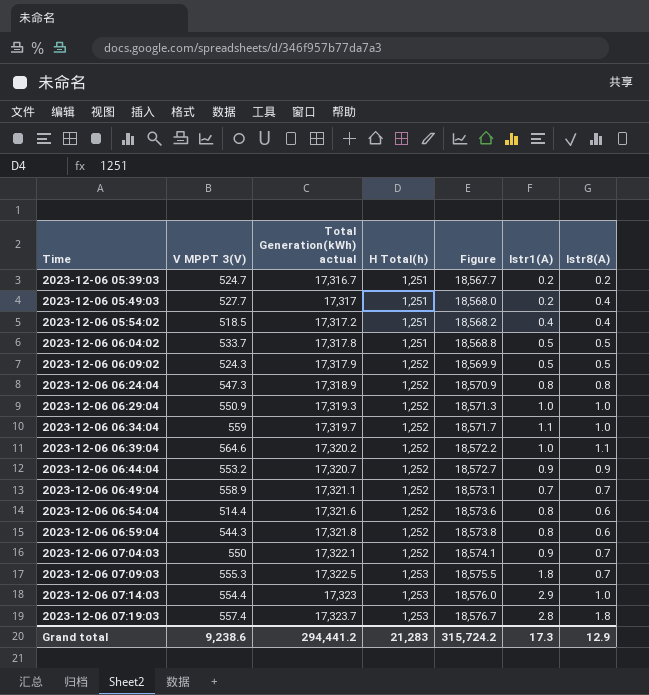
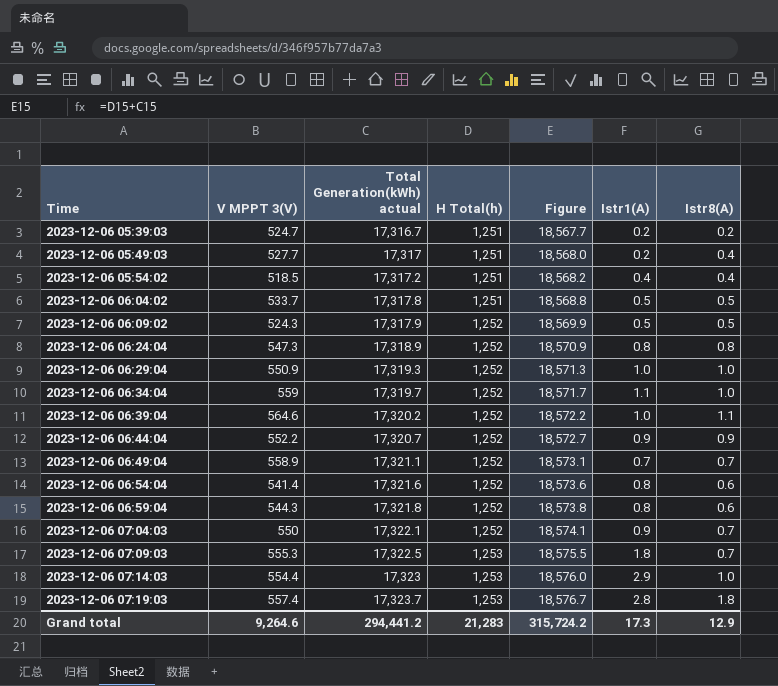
2023-12-06 06:44:04 | V MPPT 3(V): 553.2 -> 552.2
2023-12-06 06:54:04 | V MPPT 3(V): 514.4 -> 541.4
Grand total | V MPPT 3(V): 9,238.6 -> 9,264.6

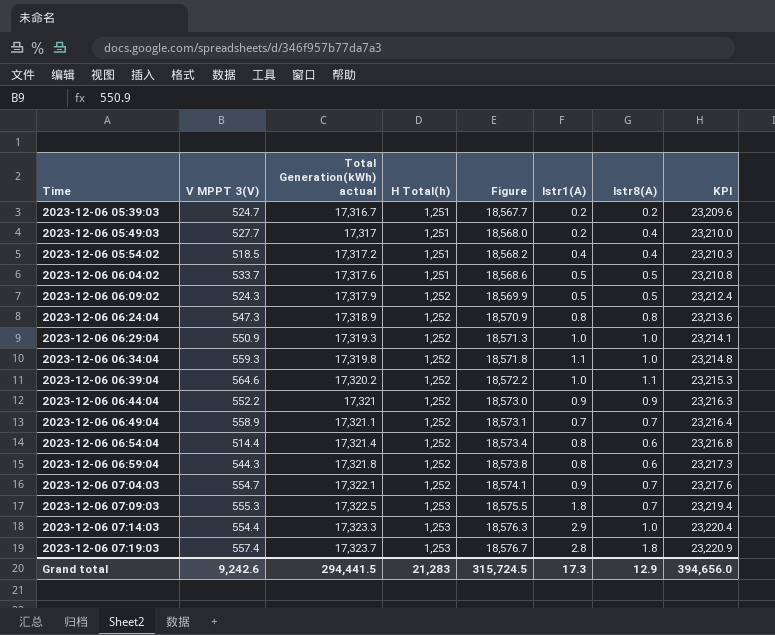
column KPI | formula: none -> [Figure] * 1.25
2023-12-06 06:04:02 | Total Generation(kWh) actual: 17,317.8 -> 17,317.6
2023-12-06 06:04:02 | Figure: 18,568.8 -> 18,568.6
2023-12-06 06:34:04 | V MPPT 3(V): 559 -> 559.3
2023-12-06 06:34:04 | Total Generation(kWh) actual: 17,319.7 -> 17,319.8
2023-12-06 06:34:04 | Figure: 18,571.7 -> 18,571.8
2023-12-06 06:44:04 | Total Generation(kWh) actual: 17,320.7 -> 17,321
2023-12-06 06:44:04 | Figure: 18,572.7 -> 18,573.0
2023-12-06 06:54:04 | V MPPT 3(V): 541.4 -> 514.4
2023-12-06 06:54:04 | Total Generation(kWh) actual: 17,321.6 -> 17,321.4
2023-12-06 06:54:04 | Figure: 18,573.6 -> 18,573.4
2023-12-06 07:04:03 | V MPPT 3(V): 550 -> 554.7
2023-12-06 07:14:03 | Total Generation(kWh) actual: 17,323 -> 17,323.3
2023-12-06 07:14:03 | Figure: 18,576.0 -> 18,576.3
Grand total | V MPPT 3(V): 9,264.6 -> 9,242.6
Grand total | Total Generation(kWh) actual: 294,441.2 -> 294,441.5
Grand total | Figure: 315,724.2 -> 315,724.5

